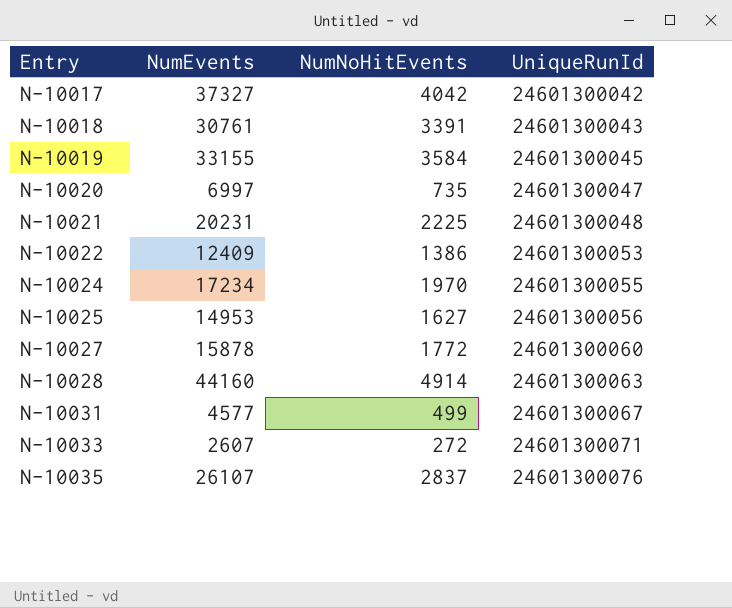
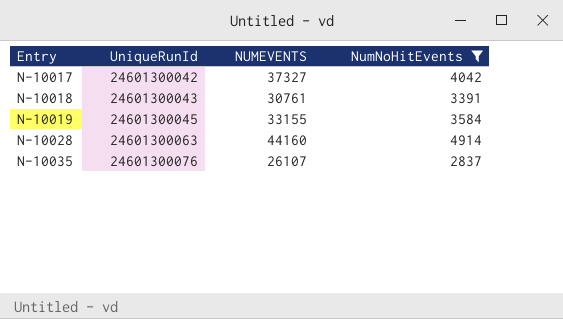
filter: none -> NumNoHitEvents >= 2837
column UniqueRunId | position: 4 -> 2
column name: NumEvents -> NUMEVENTS

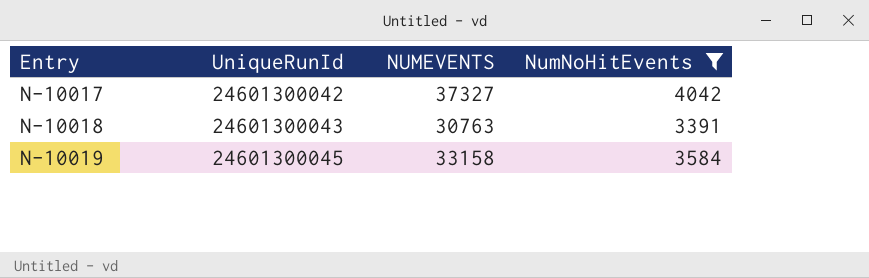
row N-10028: 24601300063 | 44160 | 4914 -> none
row N-10035: 24601300076 | 26107 | 2837 -> none
N-10018 | NUMEVENTS: 30761 -> 30763
N-10019 | NUMEVENTS: 33155 -> 33158

